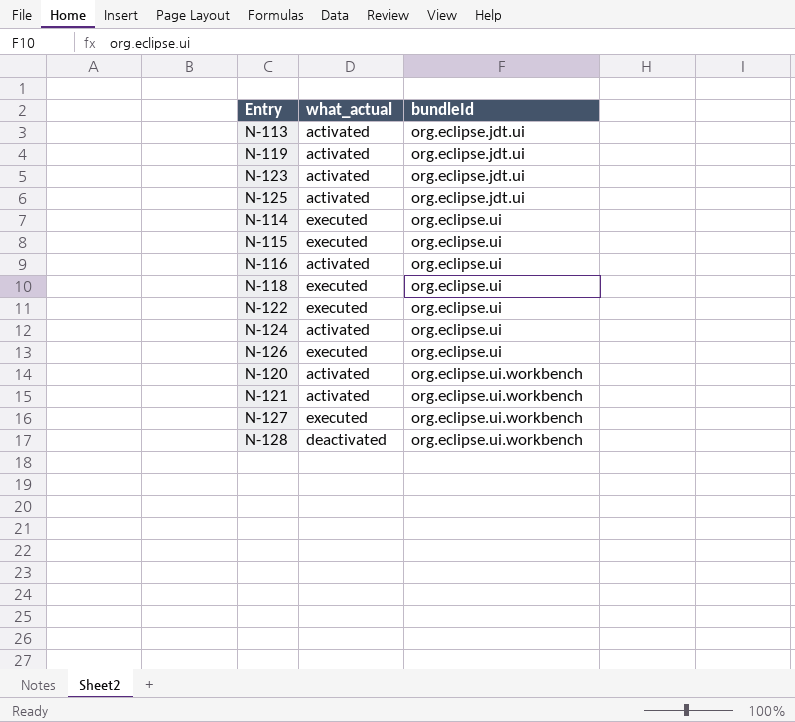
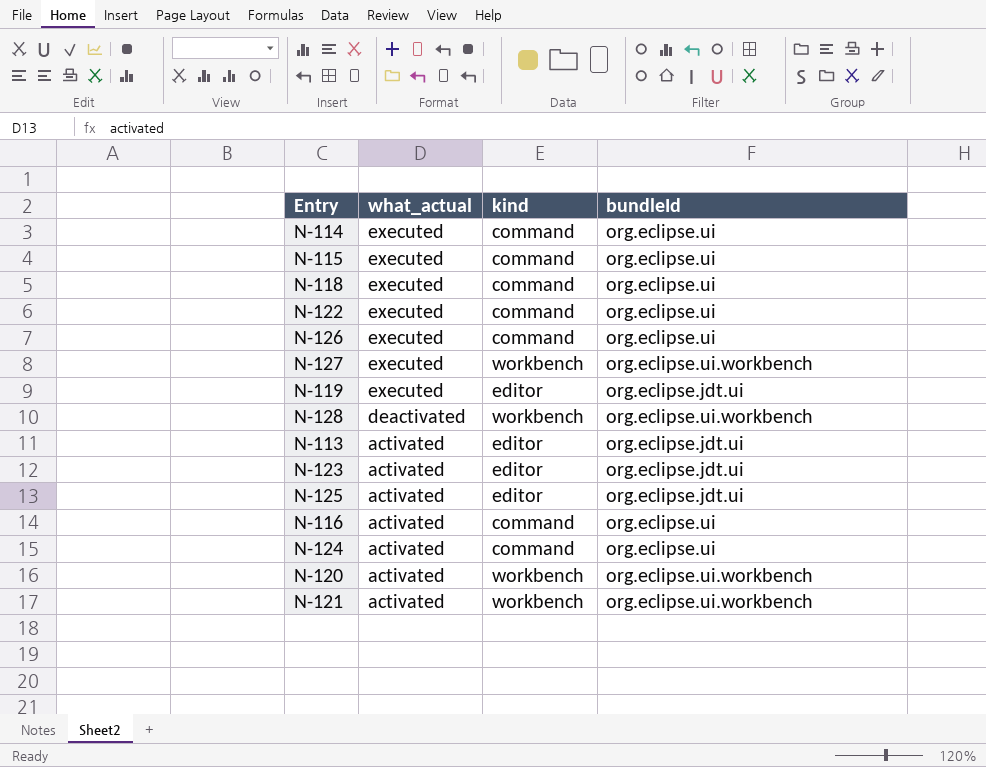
row order: bundleId ascending -> what_actual descending
column kind | position: none -> 3
N-119 | what_actual: activated -> executed

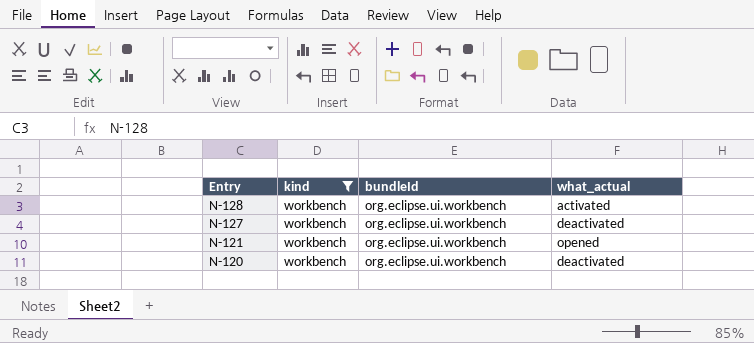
filter: none -> kind = workbench
row order: what_actual descending -> Entry descending
column what_actual | position: 2 -> 4
N-128 | what_actual: deactivated -> activated
N-127 | what_actual: executed -> deactivated
N-121 | what_actual: activated -> opened
N-120 | what_actual: activated -> deactivated

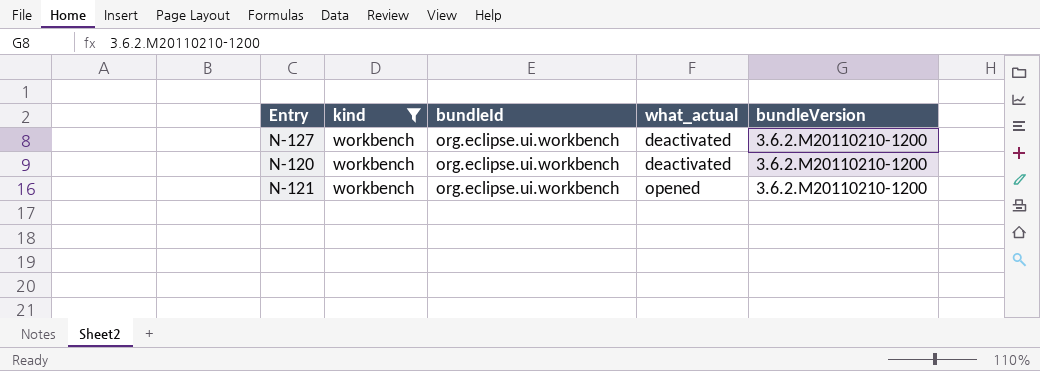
row order: Entry descending -> what_actual ascending
column bundleVersion | position: none -> 5
row N-128: workbench | org.eclipse.ui.workbench | activated -> none

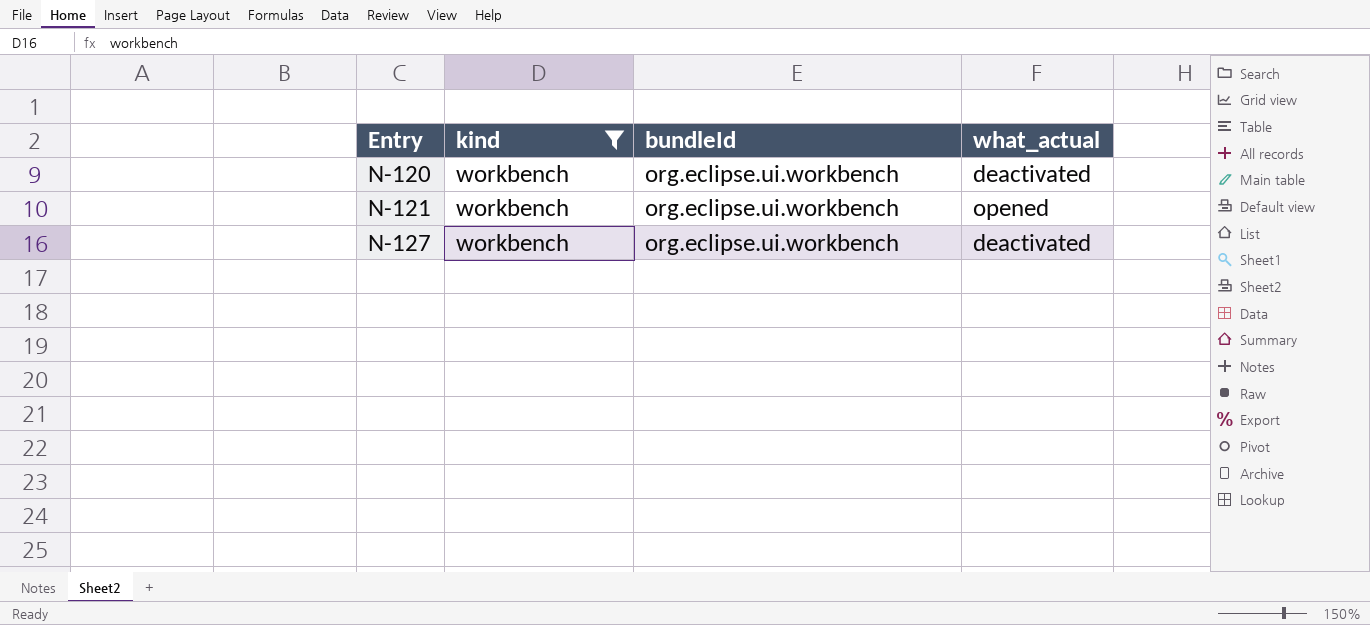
row order: what_actual ascending -> Entry ascending
column bundleVersion | position: 5 -> none

